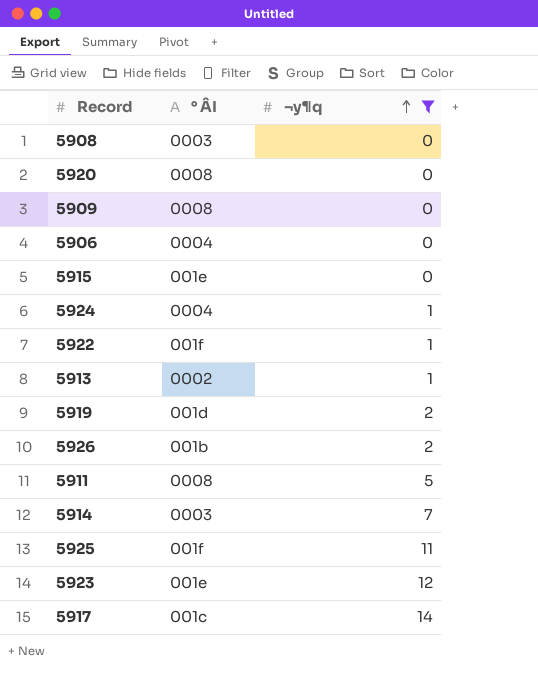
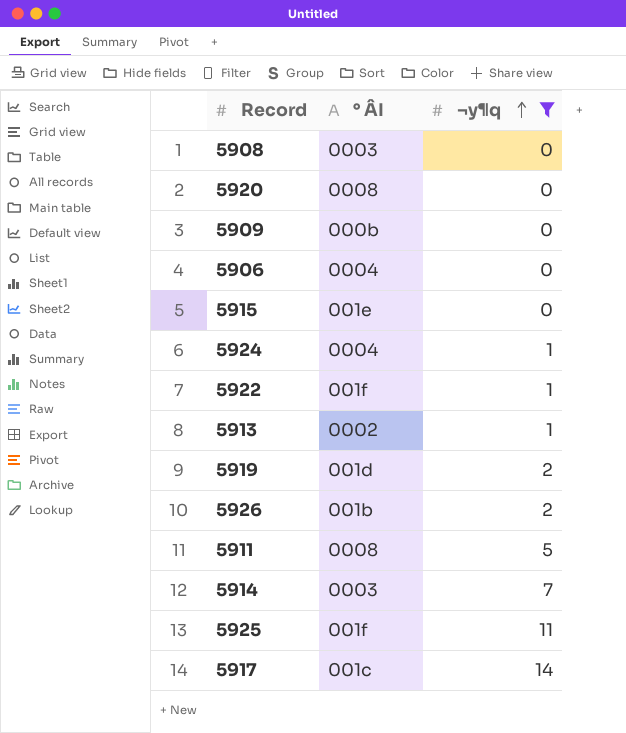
row 5923: 001e | 12 -> none
5909 | ° ÂI: 0008 -> 000b

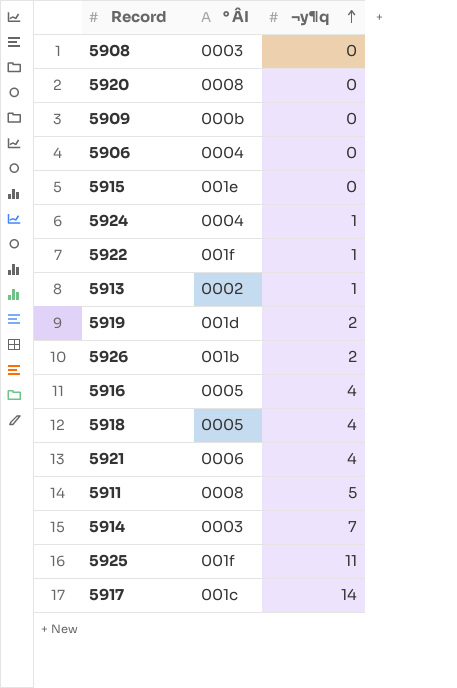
filter: ¬y¶q != 4 -> none

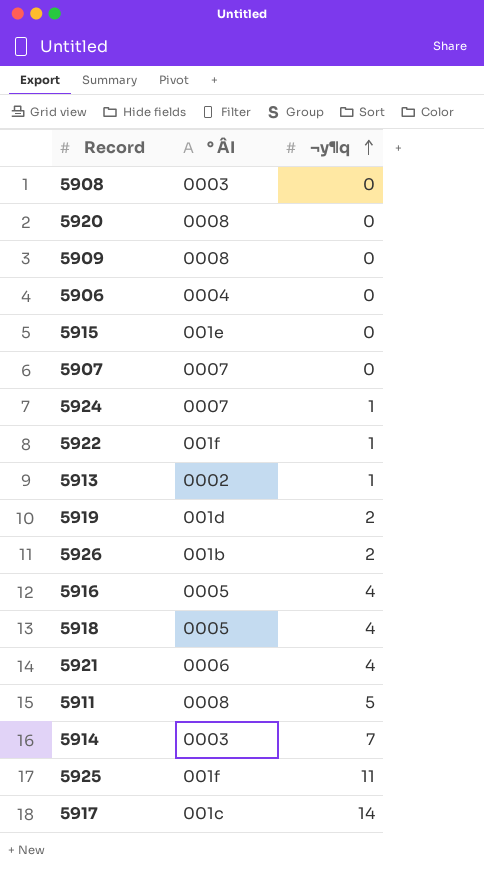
5909 | ° ÂI: 000b -> 0008
row 5907: none -> 0007 | 0
5924 | ° ÂI: 0004 -> 0007

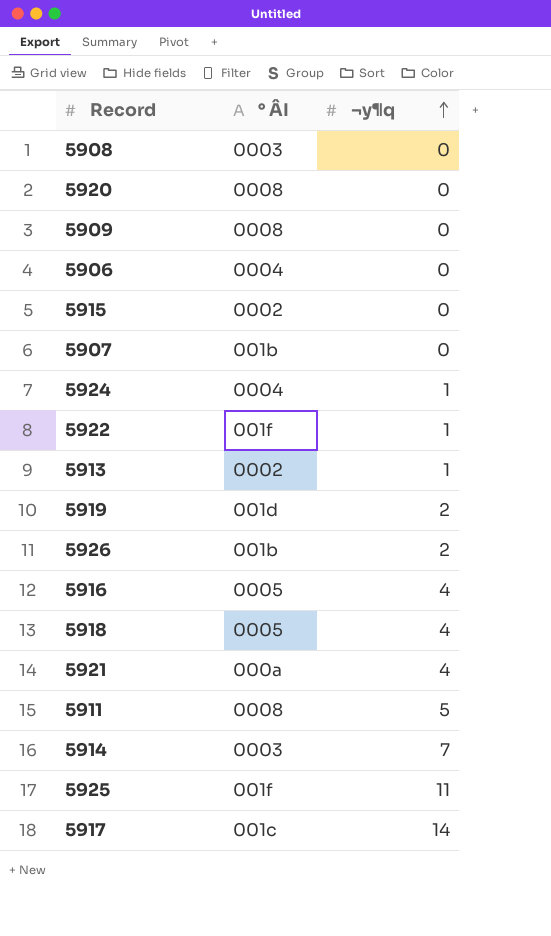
5915 | ° ÂI: 001e -> 0002
5907 | ° ÂI: 0007 -> 001b
5924 | ° ÂI: 0007 -> 0004
5921 | ° ÂI: 0006 -> 000a

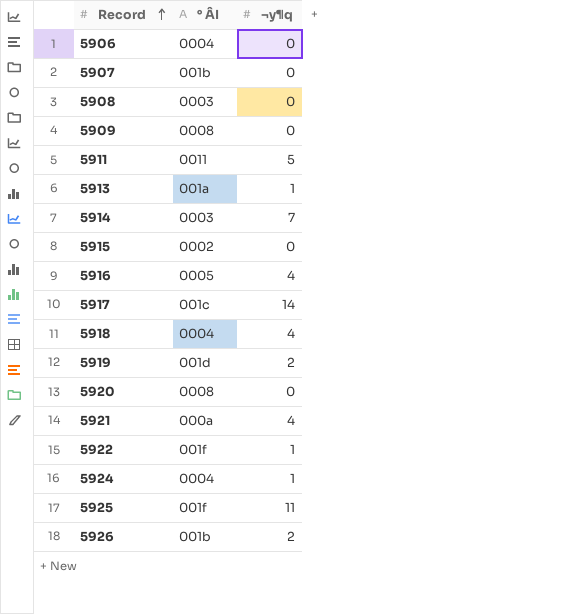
row order: ¬y¶q ascending -> Record ascending
5911 | ° ÂI: 0008 -> 0011
5913 | ° ÂI: 0002 -> 001a
5918 | ° ÂI: 0005 -> 0004

